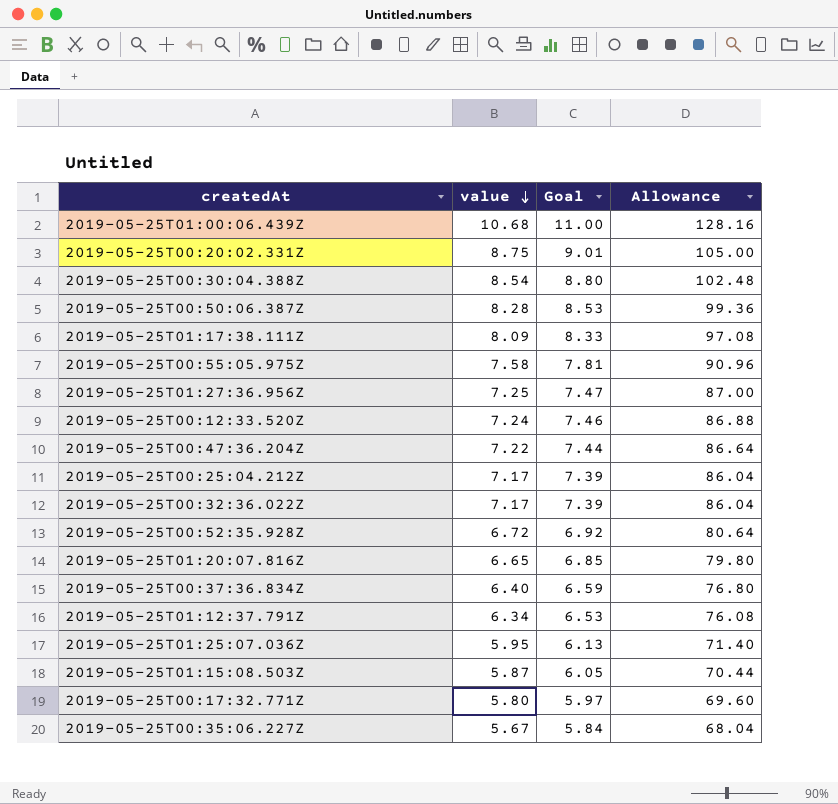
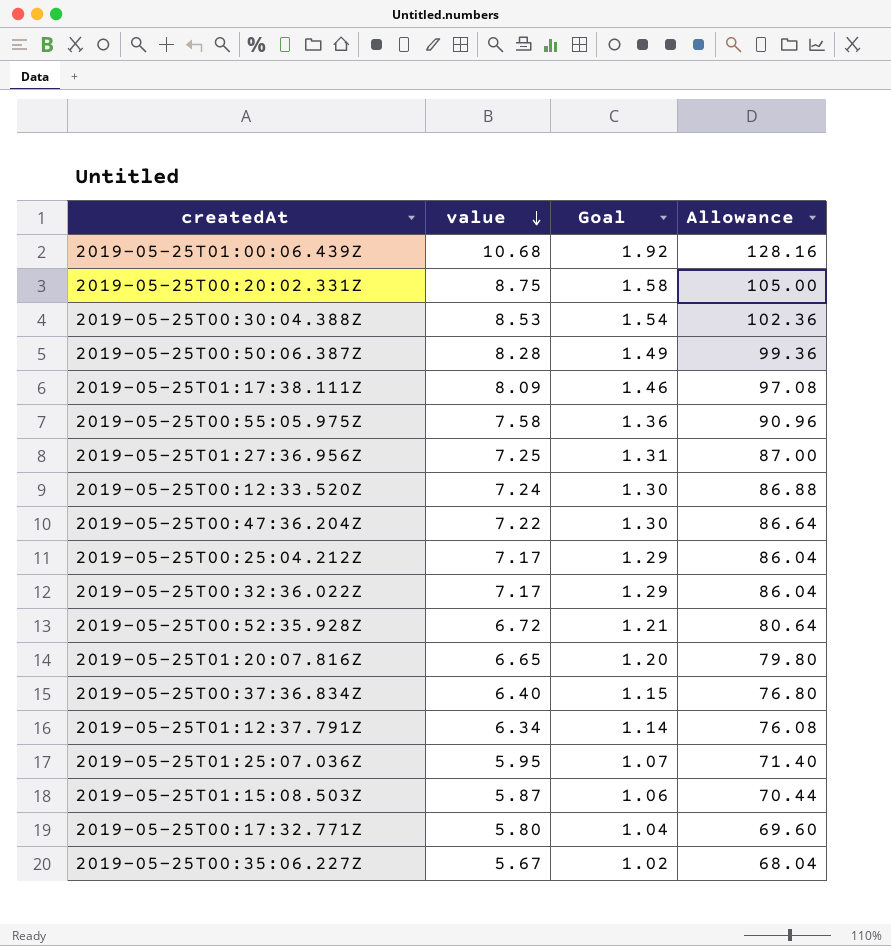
column Goal | formula: [value] * 1.03 -> [value] * 0.18
2019-05-25T00:30:04.388Z | value: 8.54 -> 8.53
2019-05-25T00:30:04.388Z | Allowance: 102.48 -> 102.36

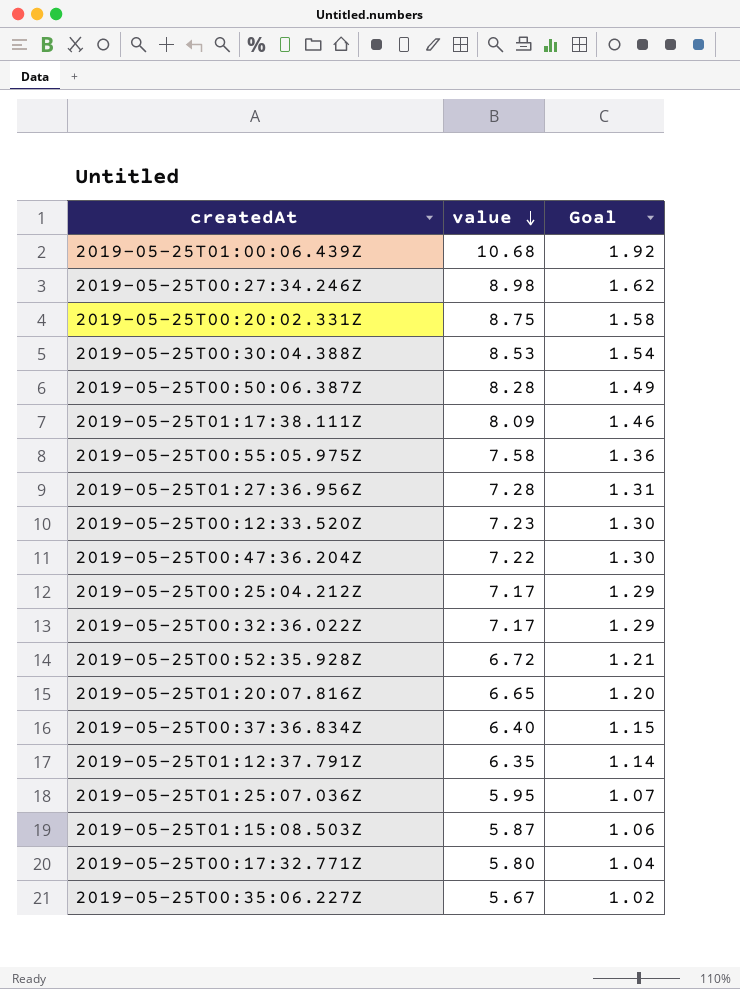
column Allowance | formula: [value] * 12 -> none
row 2019-05-25T00:27:34.246Z: none -> 8.98 | 1.62
2019-05-25T01:27:36.956Z | value: 7.25 -> 7.28
2019-05-25T00:12:33.520Z | value: 7.24 -> 7.23
2019-05-25T01:12:37.791Z | value: 6.34 -> 6.35

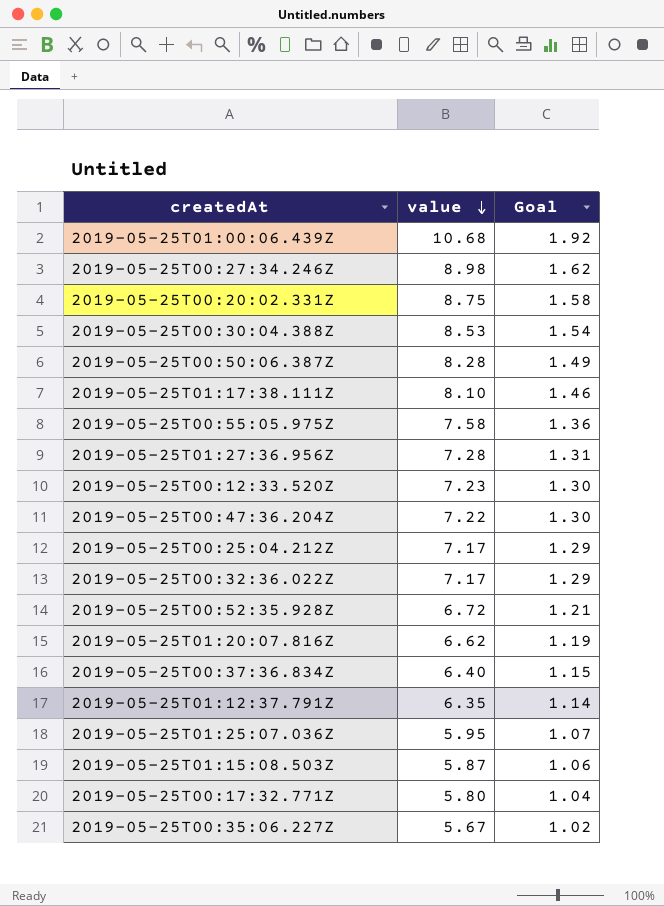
2019-05-25T01:17:38.111Z | value: 8.09 -> 8.10
2019-05-25T01:20:07.816Z | value: 6.65 -> 6.62
2019-05-25T01:20:07.816Z | Goal: 1.20 -> 1.19

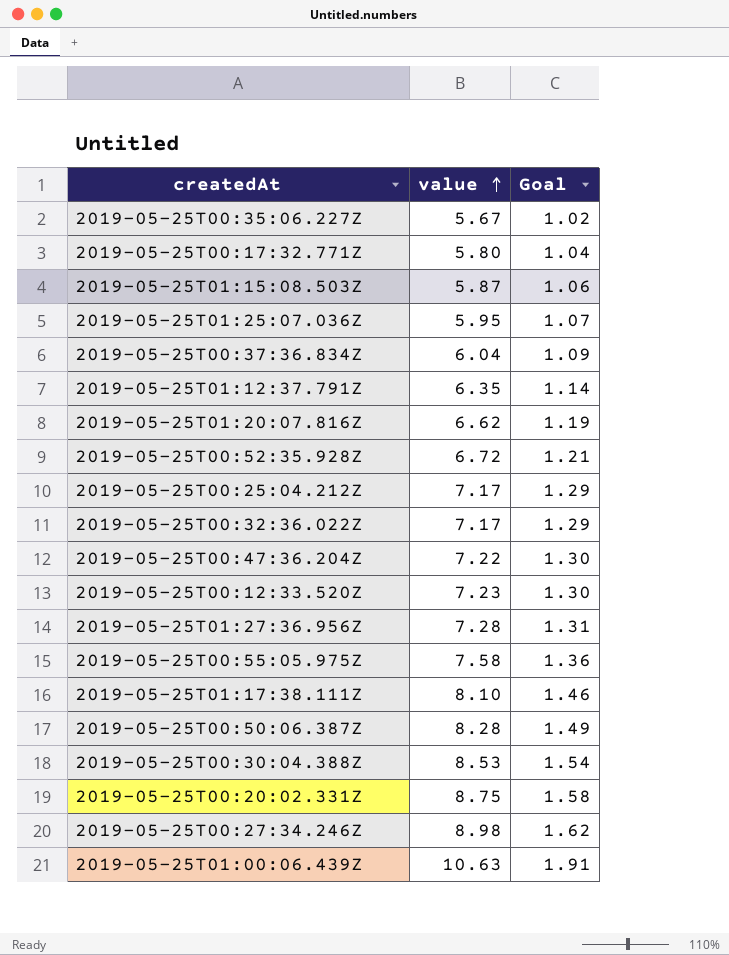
row order: value descending -> value ascending
2019-05-25T00:37:36.834Z | value: 6.40 -> 6.04
2019-05-25T00:37:36.834Z | Goal: 1.15 -> 1.09
2019-05-25T01:00:06.439Z | value: 10.68 -> 10.63
2019-05-25T01:00:06.439Z | Goal: 1.92 -> 1.91

